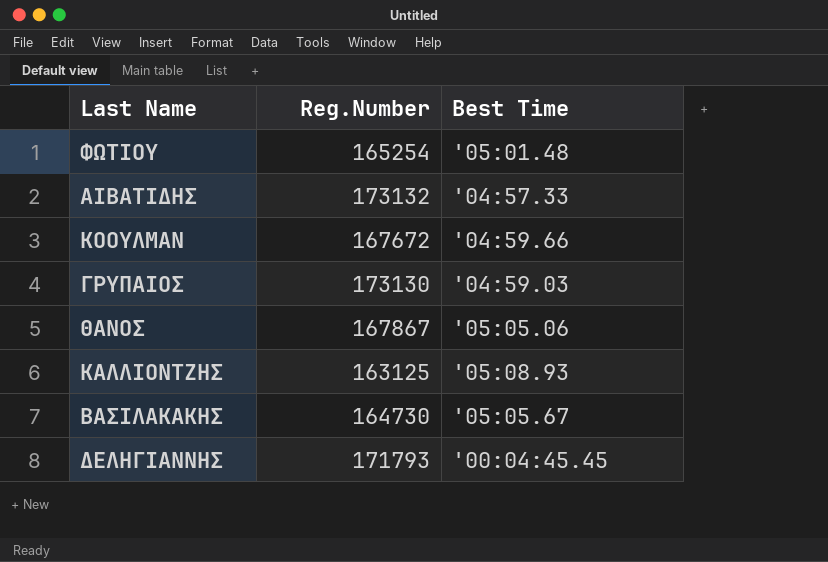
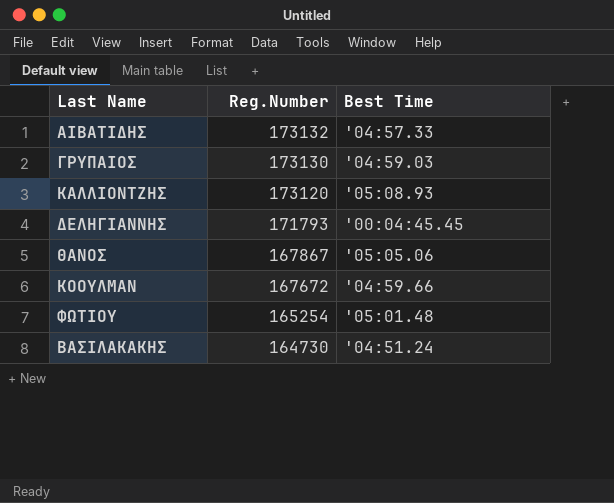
row order: none -> Reg.Number descending
ΚΑΛΛΙΟΝΤΖΗΣ | Reg.Number: 163125 -> 173120
ΒΑΣΙΛΑΚΑΚΗΣ | Best Time: '05:05.67 -> '04:51.24

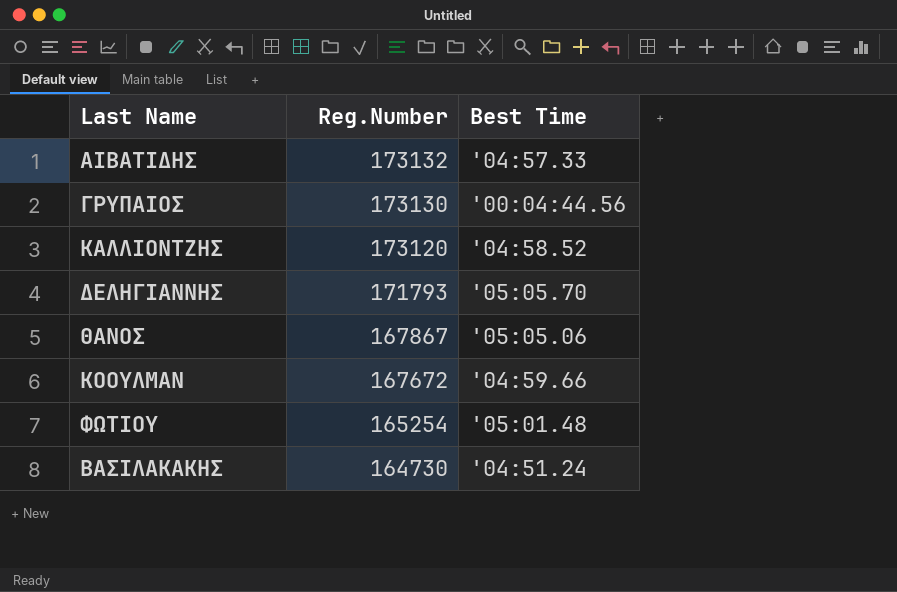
ΓΡΥΠΑΙΟΣ | Best Time: '04:59.03 -> '00:04:44.56
ΚΑΛΛΙΟΝΤΖΗΣ | Best Time: '05:08.93 -> '04:58.52
ΔΕΛΗΓΙΑΝΝΗΣ | Best Time: '00:04:45.45 -> '05:05.70

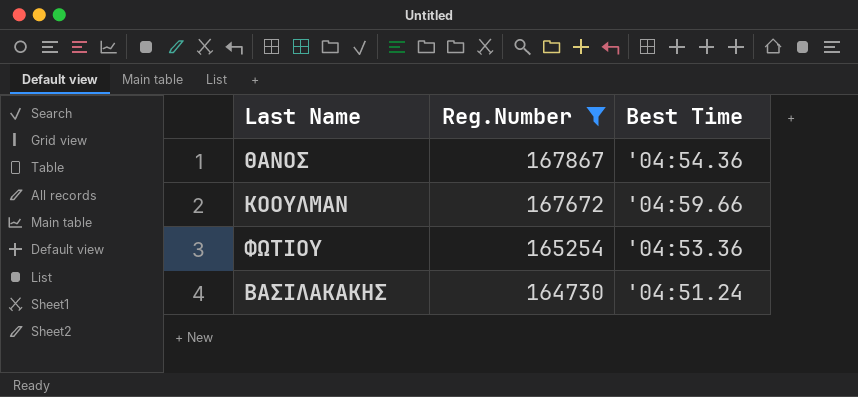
filter: none -> Reg.Number <= 167867
ΘΑΝΟΣ | Best Time: '05:05.06 -> '04:54.36
ΦΩΤΙΟΥ | Best Time: '05:01.48 -> '04:53.36

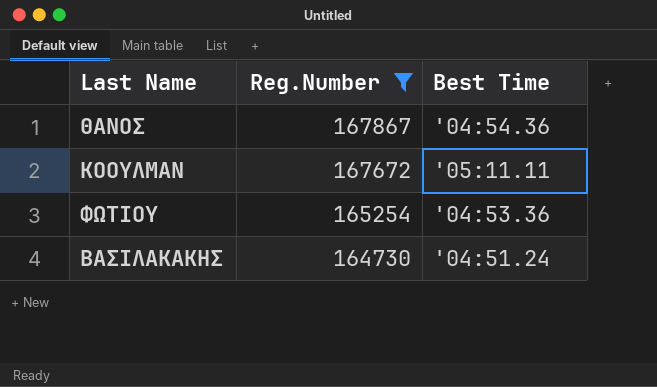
ΚΟΟΥΛΜΑΝ | Best Time: '04:59.66 -> '05:11.11

